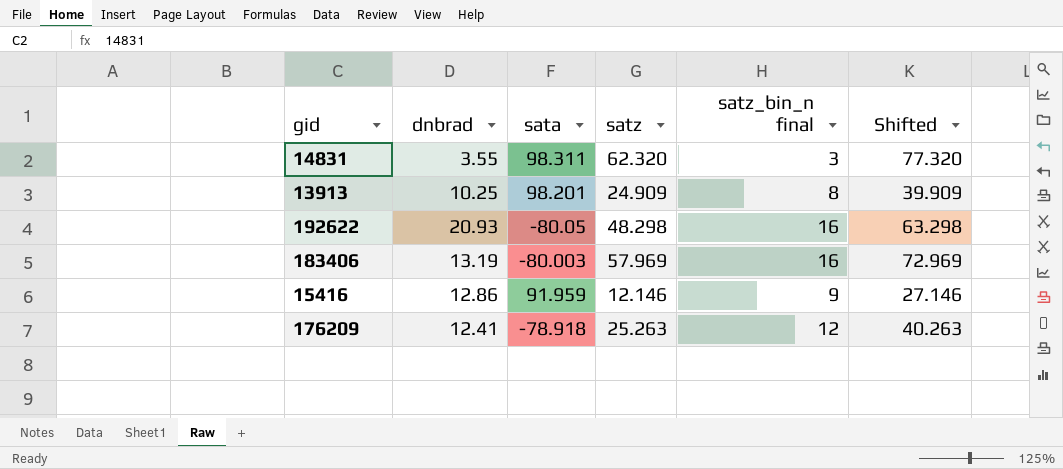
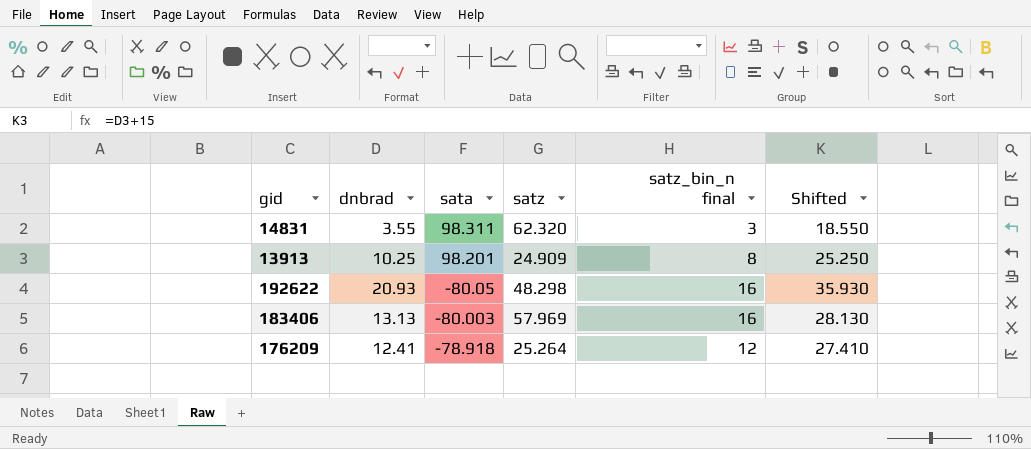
column Shifted | formula: [satz] + 15 -> [dnbrad] + 15
row 15416: 12.86 | 91.959 | 12.146 | 9 | 27.146 -> none
183406 | dnbrad: 13.19 -> 13.13
176209 | satz: 25.263 -> 25.264

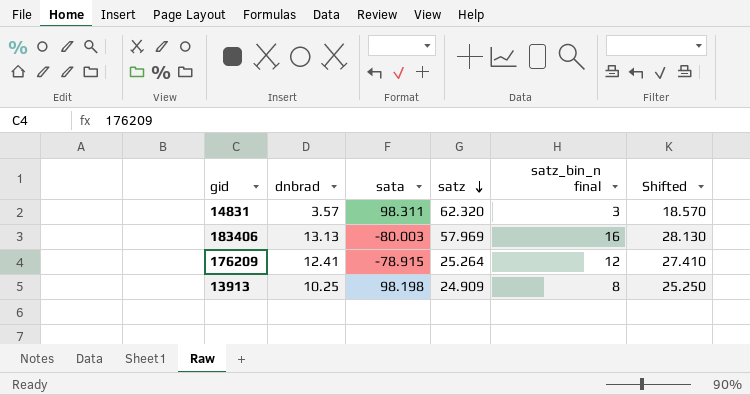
row order: none -> satz descending
row 192622: 20.93 | -80.05 | 48.298 | 16 | 35.930 -> none
14831 | dnbrad: 3.55 -> 3.57
14831 | Shifted: 18.550 -> 18.570
176209 | sata: -78.918 -> -78.915
13913 | sata: 98.201 -> 98.198

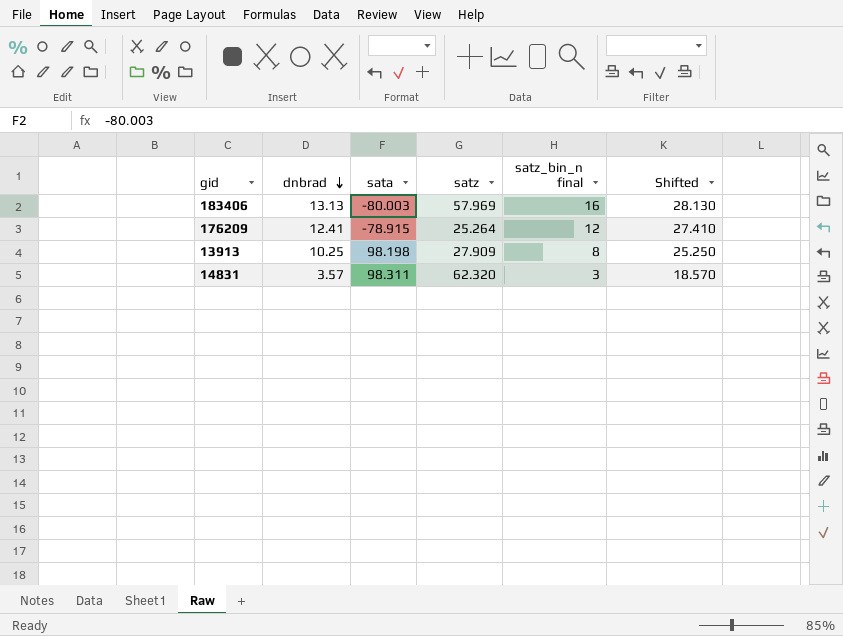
row order: satz descending -> dnbrad descending
13913 | satz: 24.909 -> 27.909

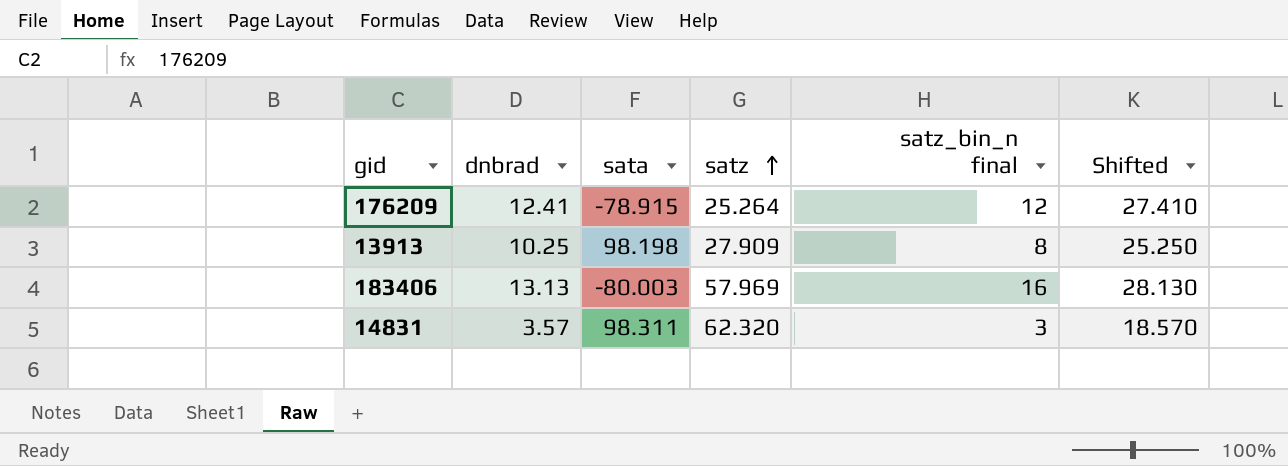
row order: dnbrad descending -> satz ascending

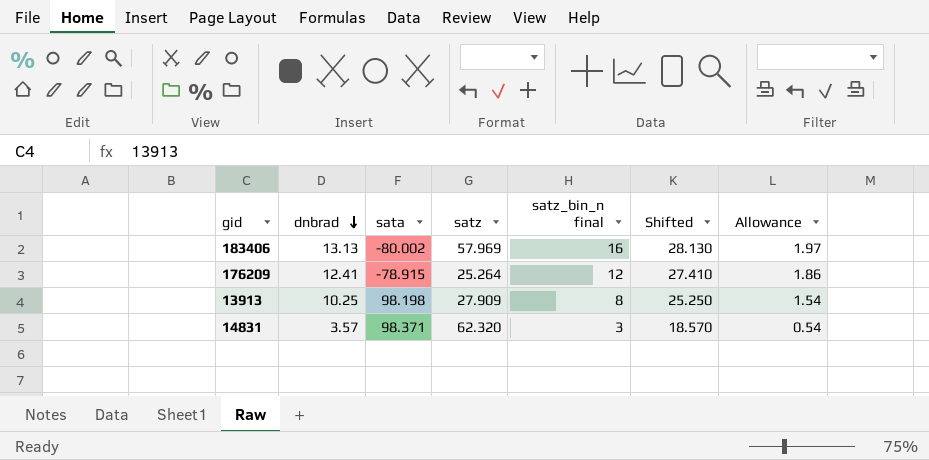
row order: satz ascending -> dnbrad descending
column Allowance | formula: none -> [dnbrad] * 0.15
183406 | sata: -80.003 -> -80.002
14831 | sata: 98.311 -> 98.371

